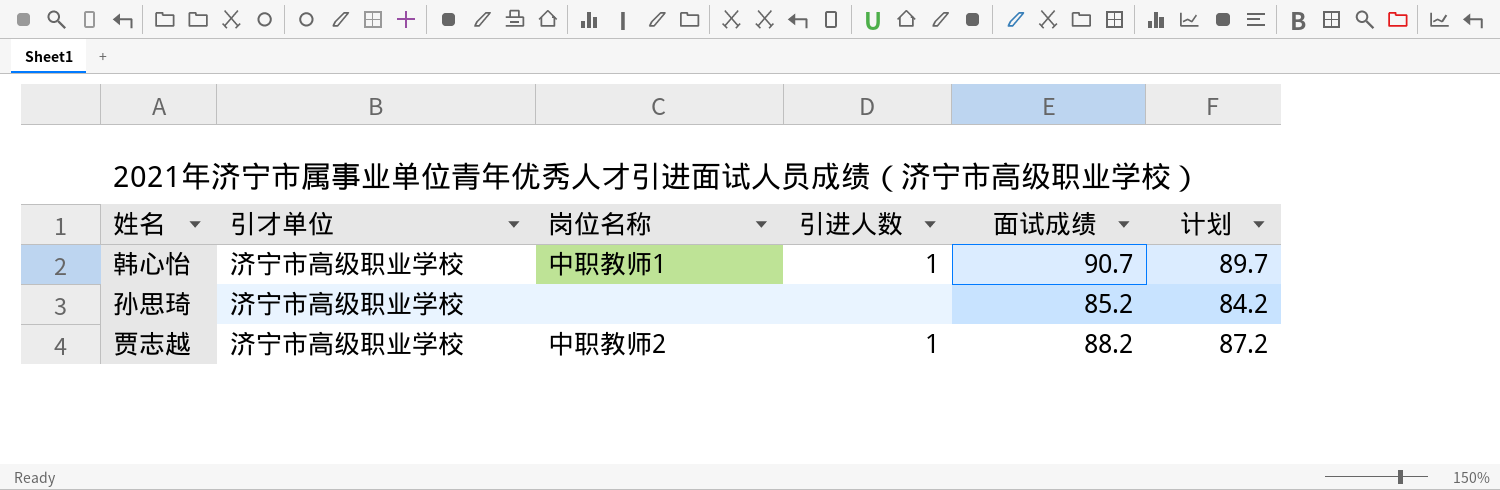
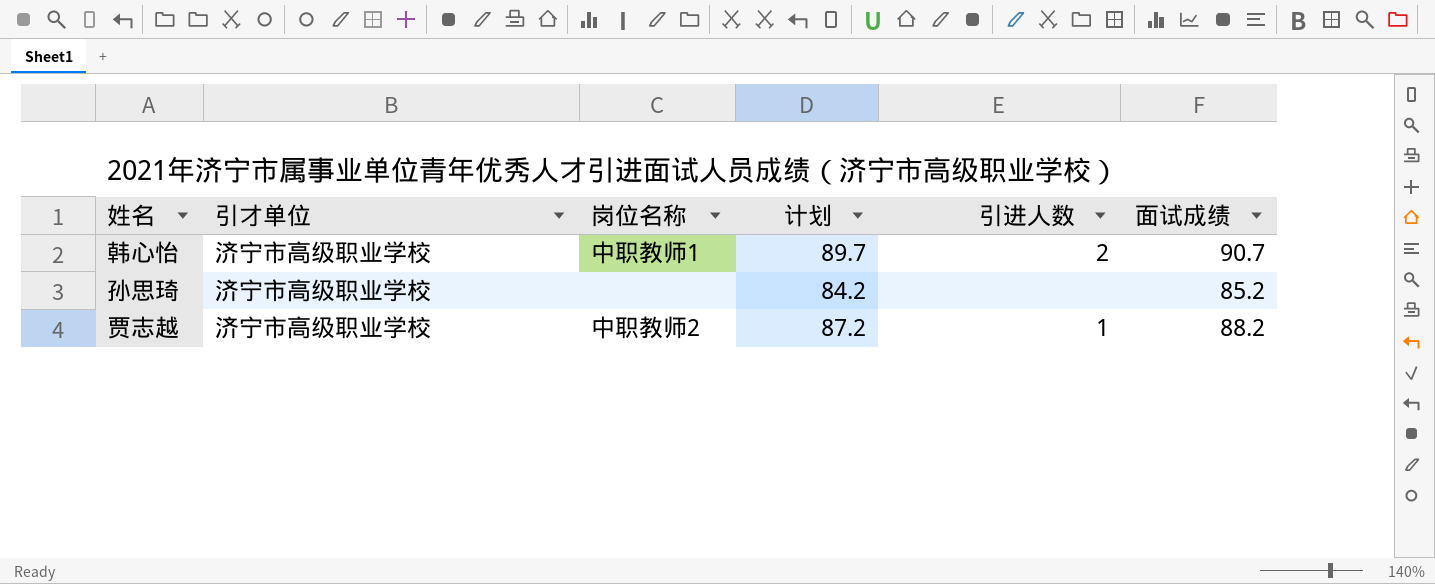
column 计划 | position: 6 -> 4
韩心怡 | 引进人数: 1 -> 2

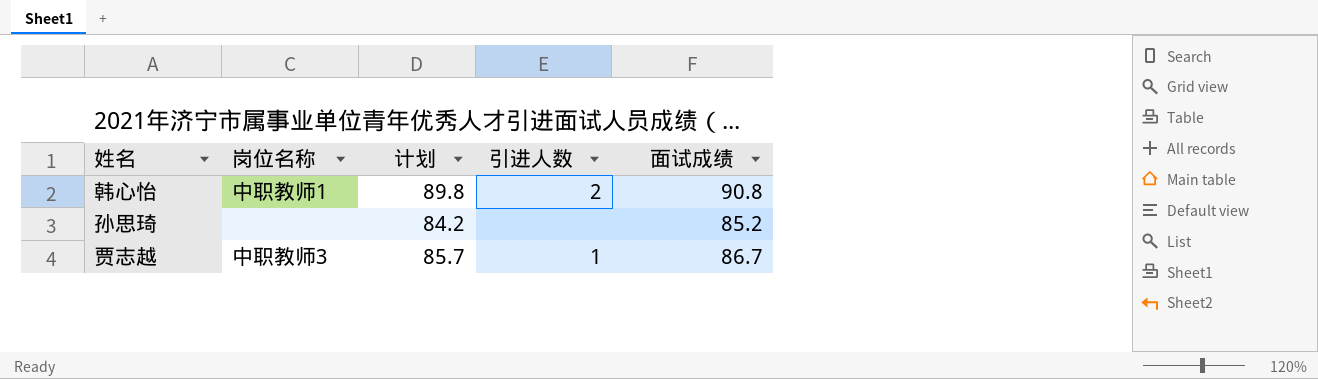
column 引才单位 | position: 2 -> none
韩心怡 | 计划: 89.7 -> 89.8
韩心怡 | 面试成绩: 90.7 -> 90.8
贾志越 | 岗位名称: 中职教师2 -> 中职教师3
贾志越 | 计划: 87.2 -> 85.7
贾志越 | 面试成绩: 88.2 -> 86.7

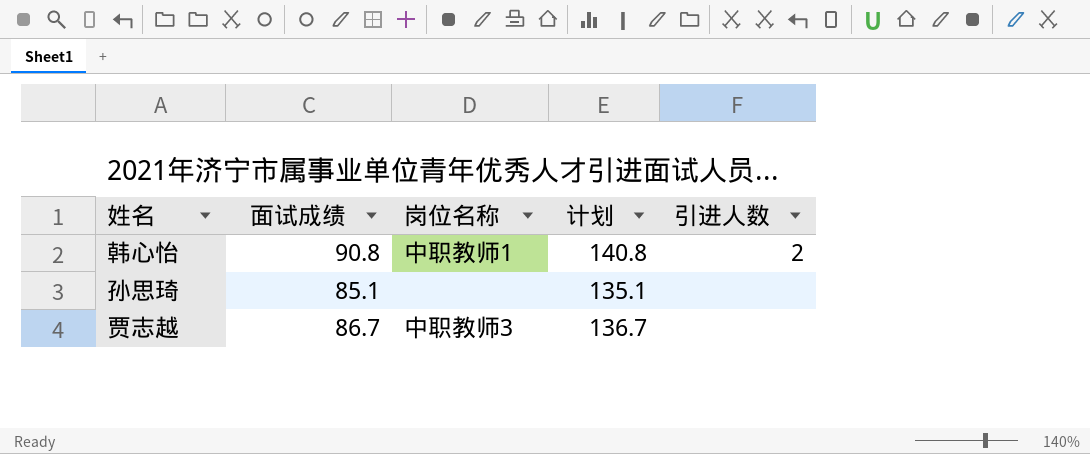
column 面试成绩 | position: 5 -> 2
column 计划 | formula: [面试成绩] - 1 -> [面试成绩] + 50
孙思琦 | 面试成绩: 85.2 -> 85.1
贾志越 | 引进人数: 1 -> none

